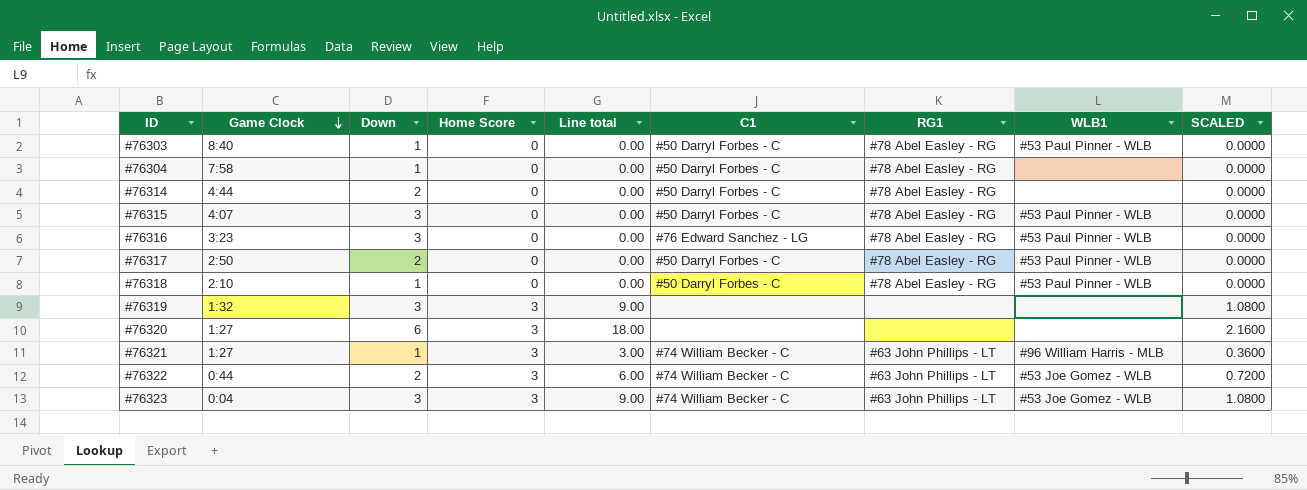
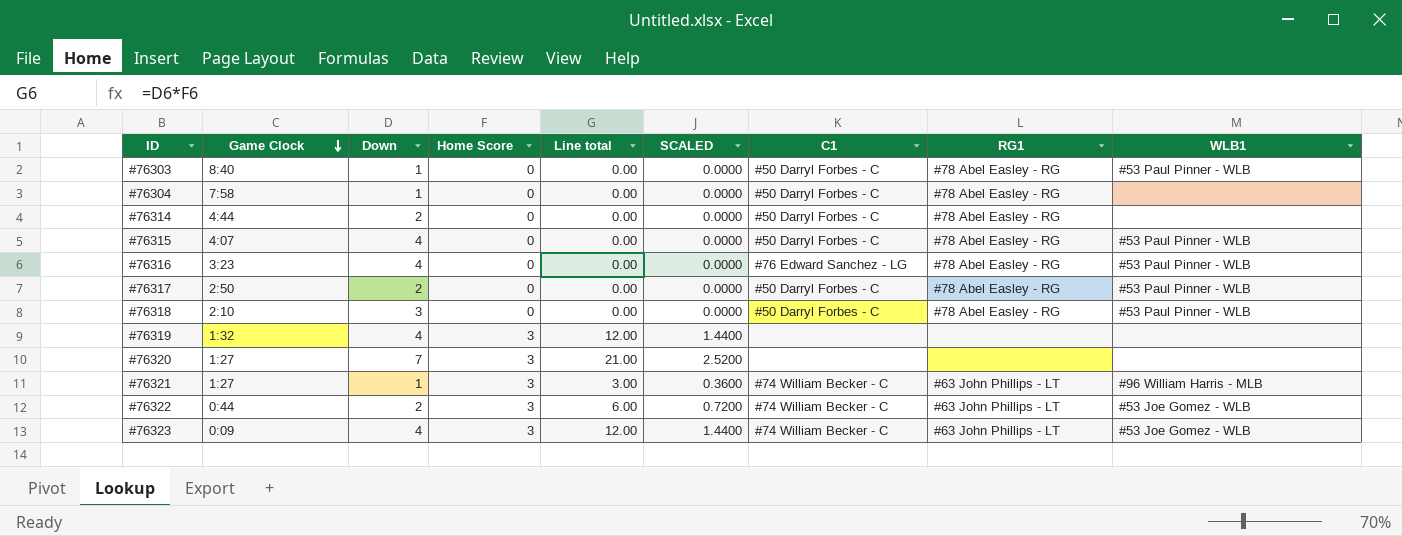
column SCALED | position: 9 -> 6
#76315 | Down: 3 -> 4
#76316 | Down: 3 -> 4
#76318 | Down: 1 -> 3
#76319 | Down: 3 -> 4
#76319 | Line total: 9.00 -> 12.00
#76319 | SCALED: 1.0800 -> 1.4400
#76320 | Down: 6 -> 7
#76320 | Line total: 18.00 -> 21.00
#76320 | SCALED: 2.1600 -> 2.5200
#76323 | Game Clock: 0:04 -> 0:09
#76323 | Down: 3 -> 4
#76323 | Line total: 9.00 -> 12.00
#76323 | SCALED: 1.0800 -> 1.4400

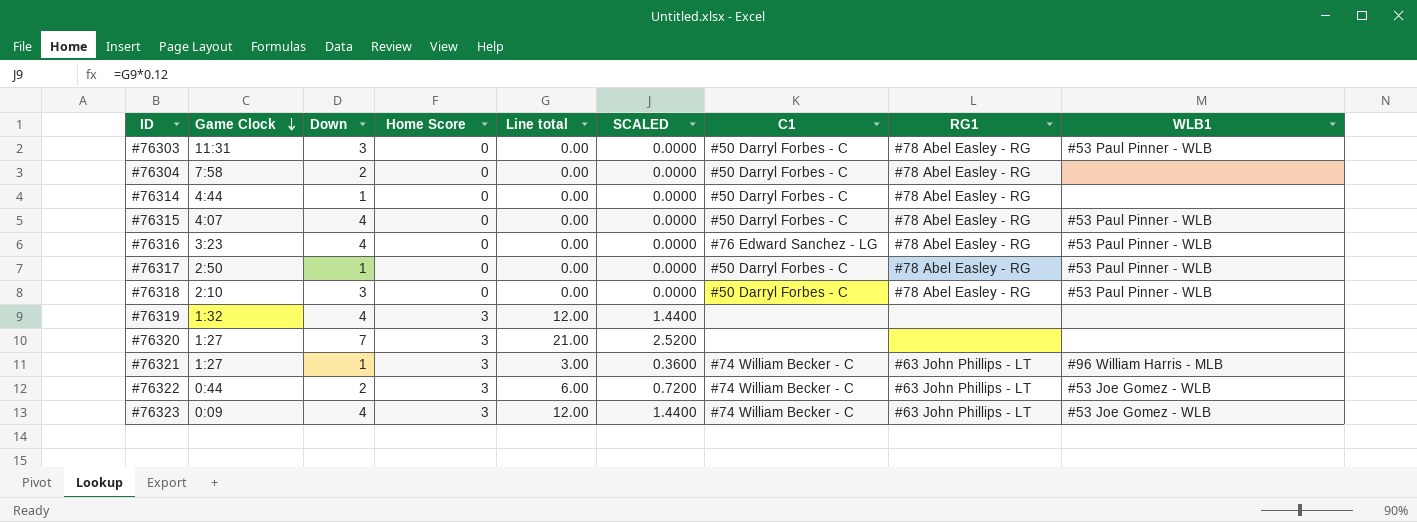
#76303 | Game Clock: 8:40 -> 11:31
#76303 | Down: 1 -> 3
#76304 | Down: 1 -> 2
#76314 | Down: 2 -> 1
#76317 | Down: 2 -> 1

